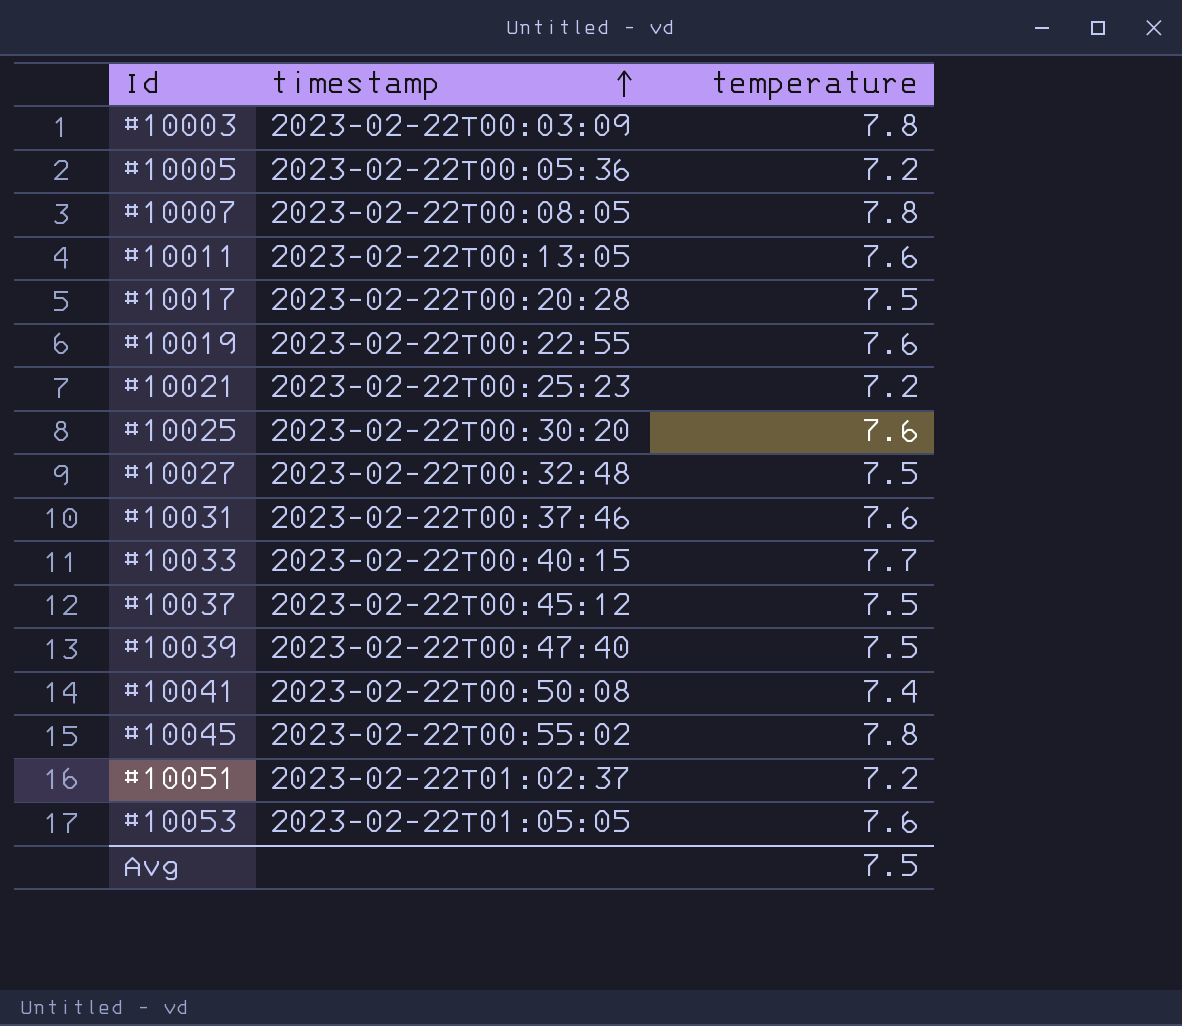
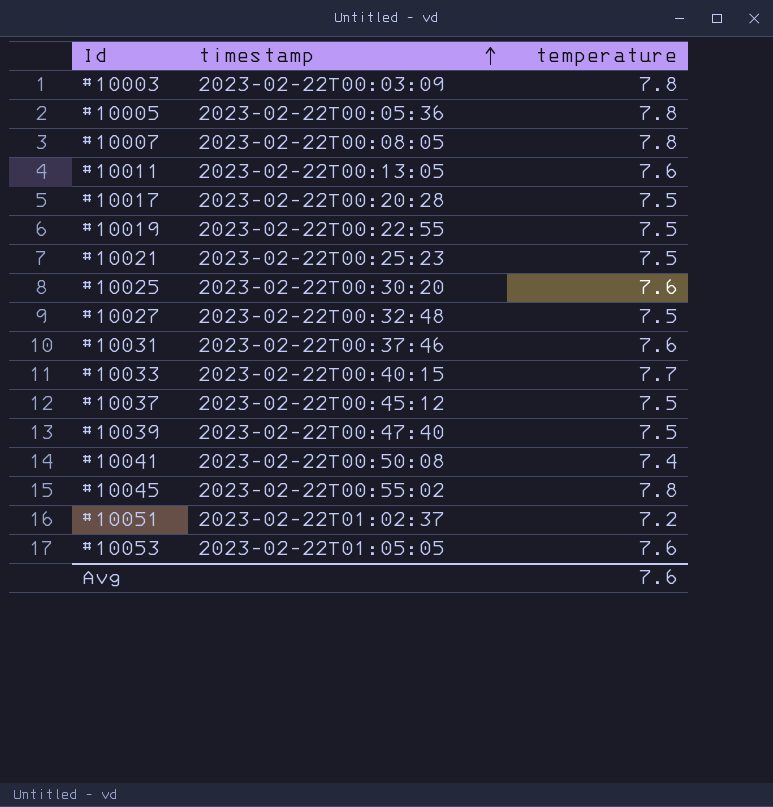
#10005 | temperature: 7.2 -> 7.8
#10019 | temperature: 7.6 -> 7.5
#10021 | temperature: 7.2 -> 7.5
Avg | temperature: 7.5 -> 7.6

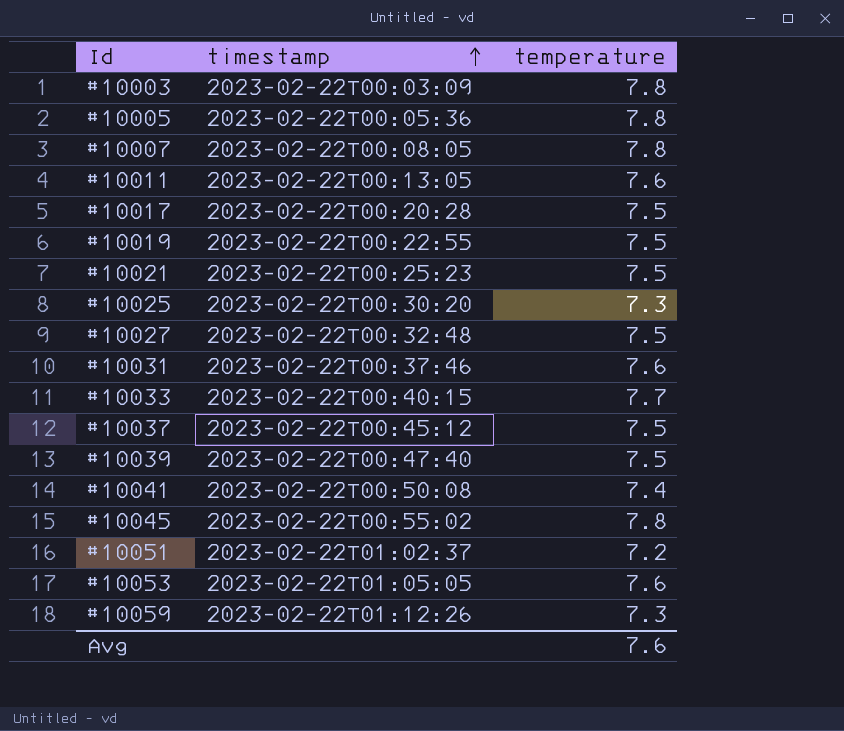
#10025 | temperature: 7.6 -> 7.3
row #10059: none -> 2023-02-22T01:12:26 | 7.3

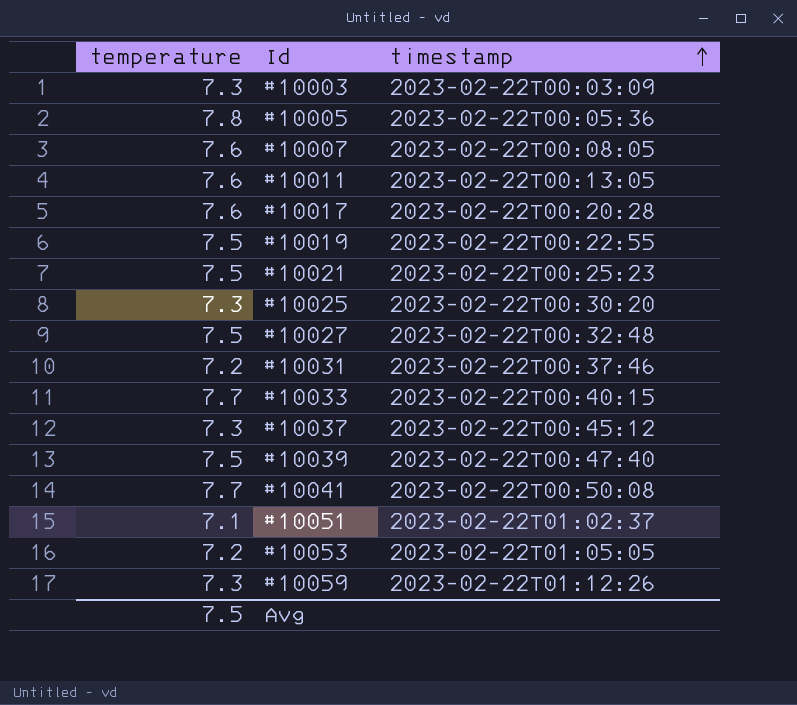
column temperature | position: 3 -> 1
row #10045: 2023-02-22T00:55:02 | 7.8 -> none
#10003 | temperature: 7.8 -> 7.3
#10007 | temperature: 7.8 -> 7.6
#10017 | temperature: 7.5 -> 7.6
#10031 | temperature: 7.6 -> 7.2
#10037 | temperature: 7.5 -> 7.3
#10041 | temperature: 7.4 -> 7.7
#10051 | temperature: 7.2 -> 7.1
#10053 | temperature: 7.6 -> 7.2
Avg | temperature: 7.6 -> 7.5

